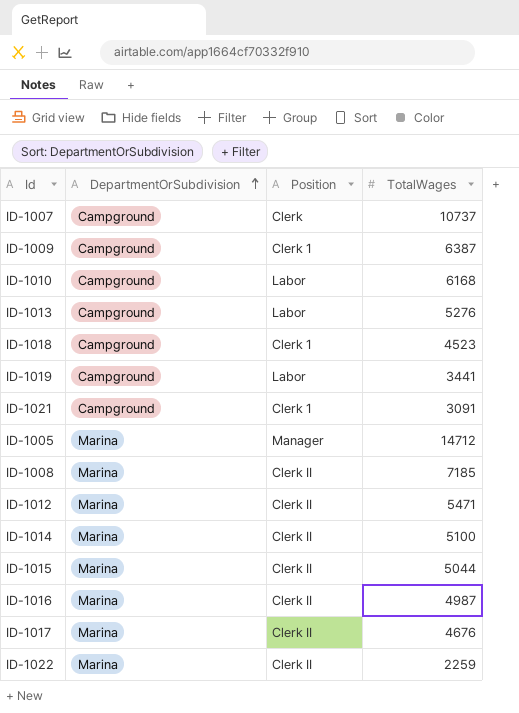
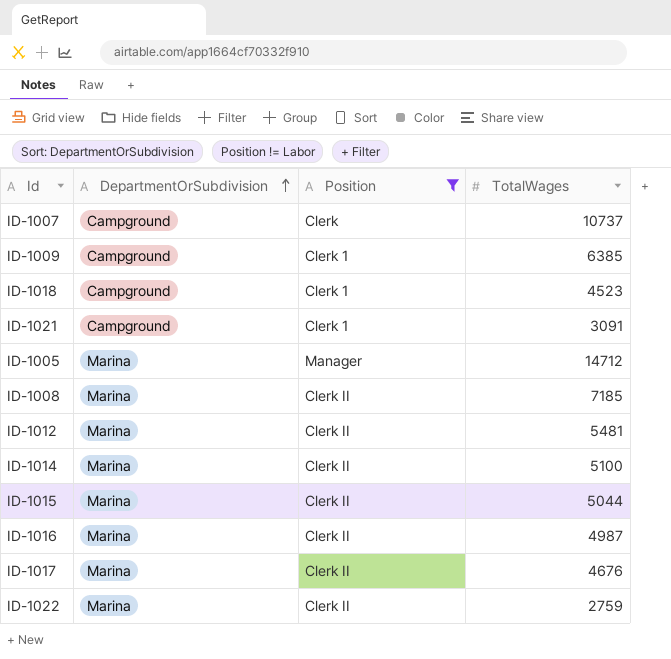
filter: none -> Position != Labor
ID-1009 | TotalWages: 6387 -> 6385
ID-1012 | TotalWages: 5471 -> 5481
ID-1022 | TotalWages: 2259 -> 2759

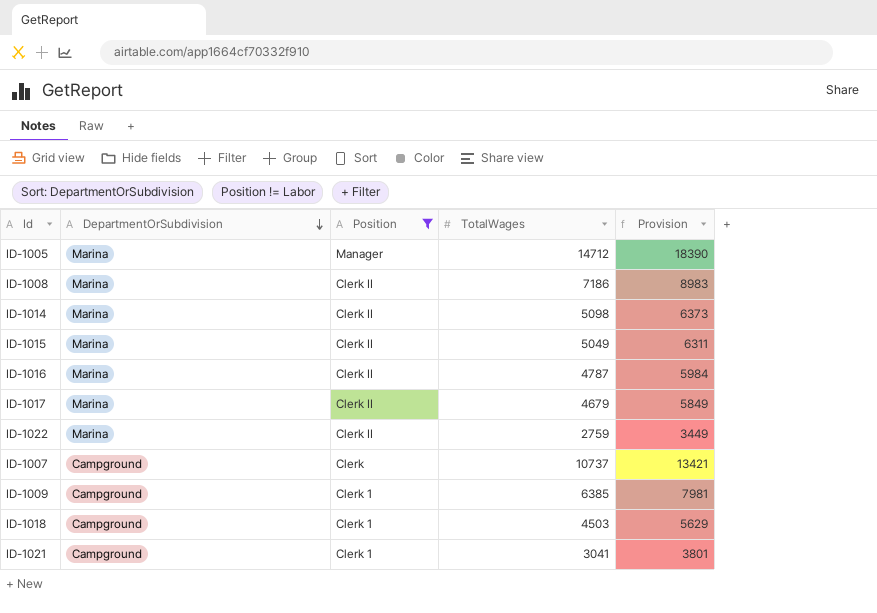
row order: DepartmentOrSubdivision ascending -> DepartmentOrSubdivision descending
column Provision | formula: none -> [TotalWages] * 1.25
row ID-1012: Marina | Clerk II | 5481 -> none
ID-1008 | TotalWages: 7185 -> 7186
ID-1014 | TotalWages: 5100 -> 5098
ID-1015 | TotalWages: 5044 -> 5049
ID-1016 | TotalWages: 4987 -> 4787
ID-1017 | TotalWages: 4676 -> 4679
ID-1018 | TotalWages: 4523 -> 4503
ID-1021 | TotalWages: 3091 -> 3041

